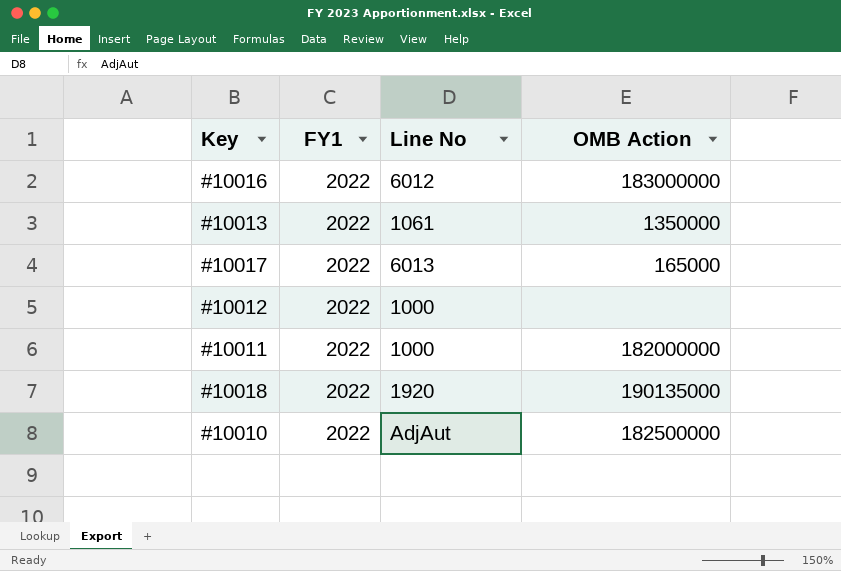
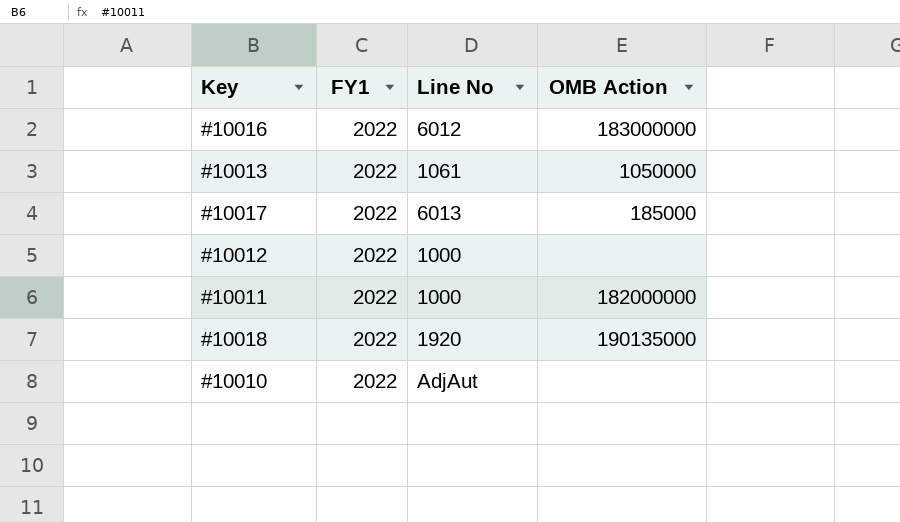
#10013 | OMB Action: 1350000 -> 1050000
#10017 | OMB Action: 165000 -> 185000
#10010 | OMB Action: 182500000 -> none

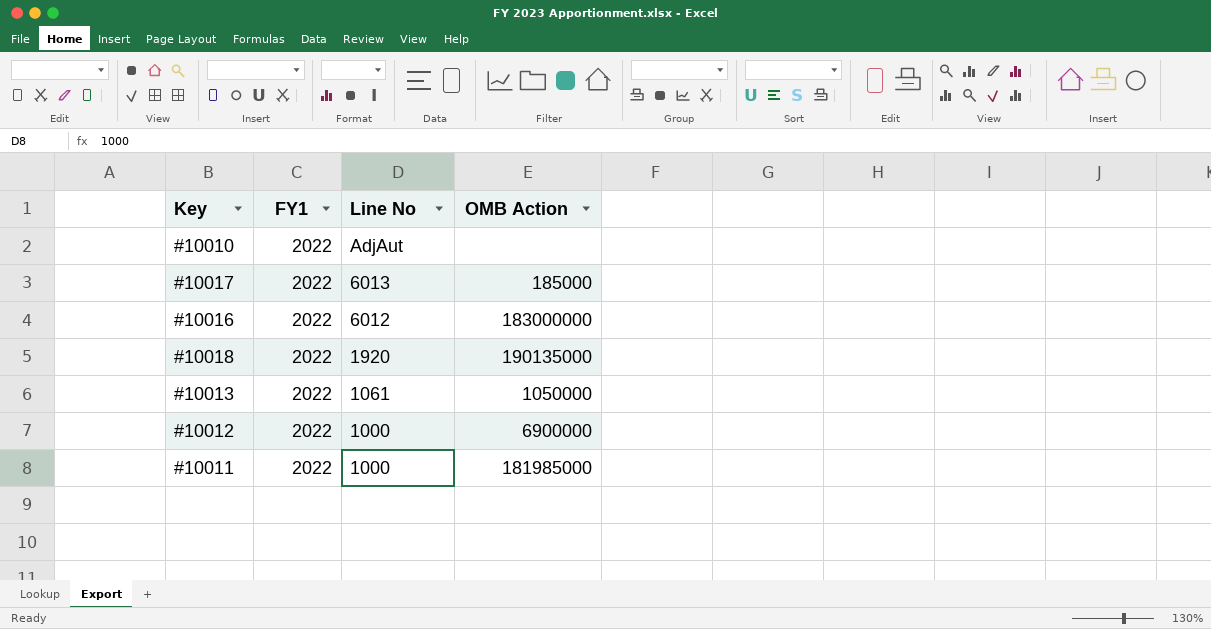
row order: none -> Line No descending
#10012 | OMB Action: none -> 6900000
#10011 | OMB Action: 182000000 -> 181985000

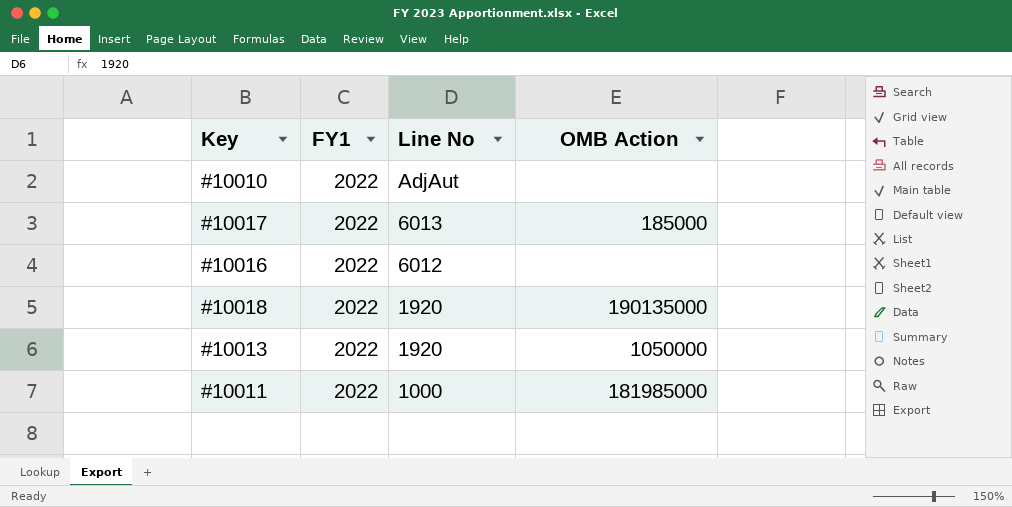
row #10012: 2022 | 1000 | 6900000 -> none
#10016 | OMB Action: 183000000 -> none
#10013 | Line No: 1061 -> 1920

